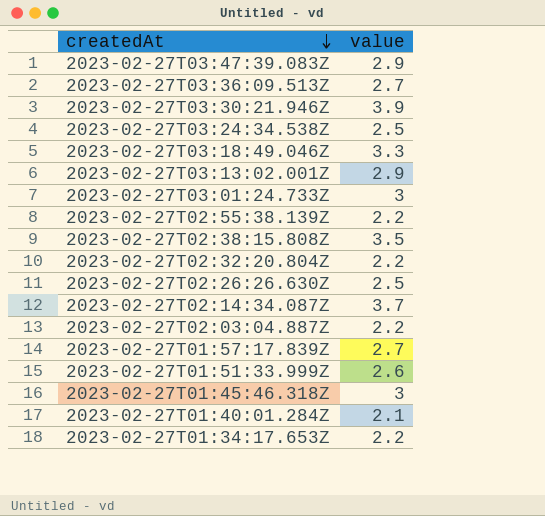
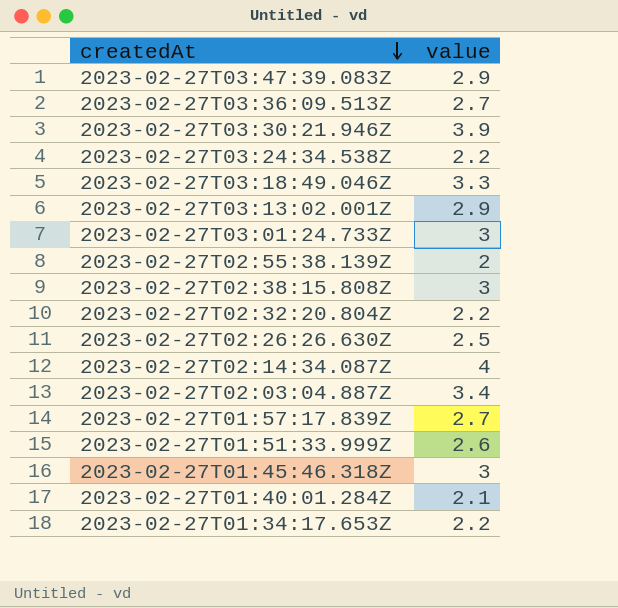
2023-02-27T03:24:34.538Z | value: 2.5 -> 2.2
2023-02-27T02:55:38.139Z | value: 2.2 -> 2
2023-02-27T02:38:15.808Z | value: 3.5 -> 3
2023-02-27T02:14:34.087Z | value: 3.7 -> 4
2023-02-27T02:03:04.887Z | value: 2.2 -> 3.4

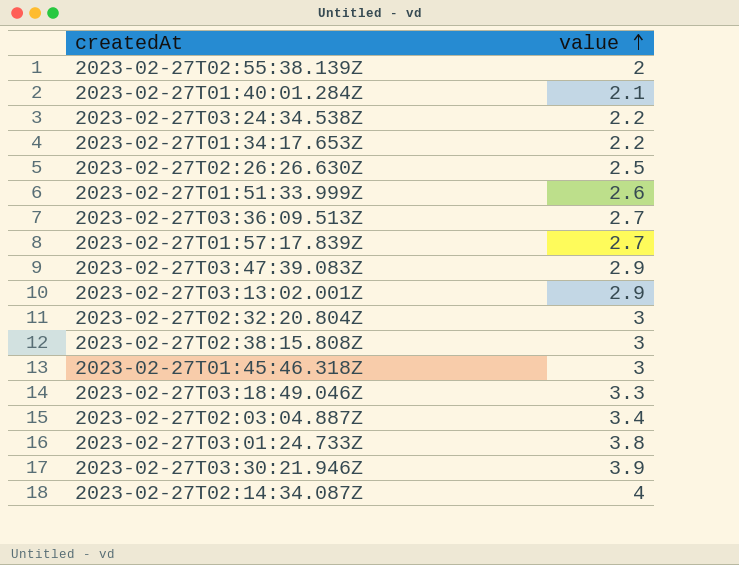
row order: createdAt descending -> value ascending
2023-02-27T02:32:20.804Z | value: 2.2 -> 3
2023-02-27T03:01:24.733Z | value: 3 -> 3.8

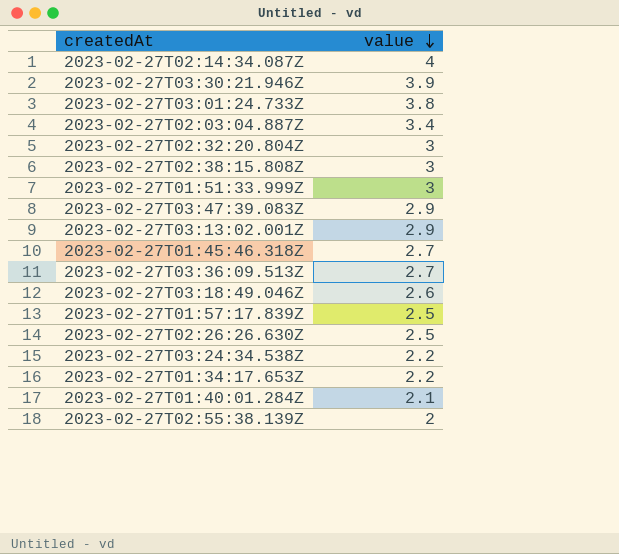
row order: value ascending -> value descending
2023-02-27T01:51:33.999Z | value: 2.6 -> 3
2023-02-27T01:45:46.318Z | value: 3 -> 2.7
2023-02-27T03:18:49.046Z | value: 3.3 -> 2.6
2023-02-27T01:57:17.839Z | value: 2.7 -> 2.5

